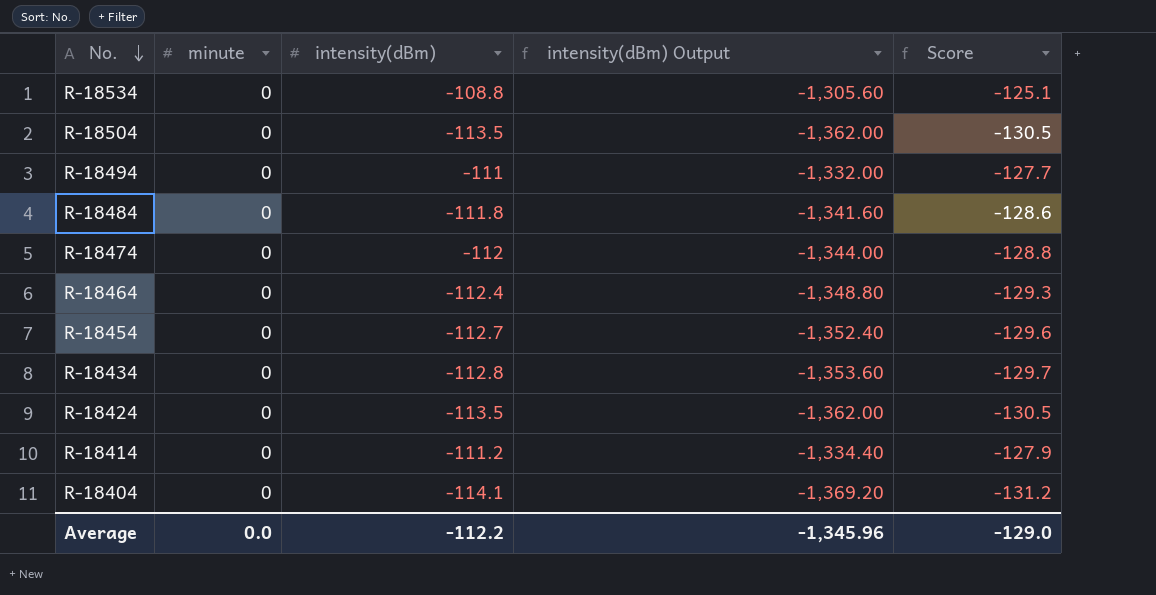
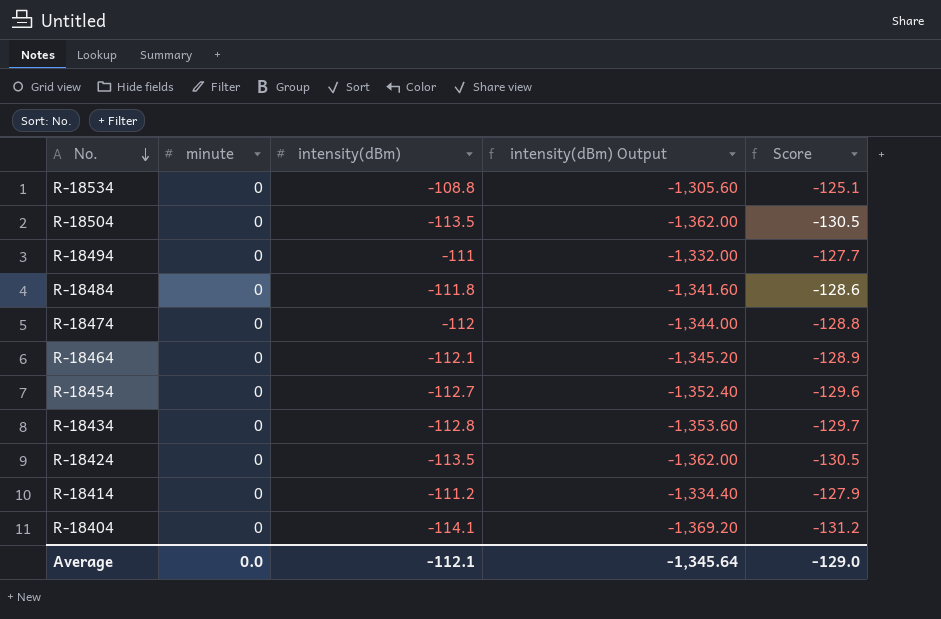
R-18464 | intensity(dBm): -112.4 -> -112.1
R-18464 | intensity(dBm) Output: -1,348.80 -> -1,345.20
R-18464 | Score: -129.3 -> -128.9
Average | intensity(dBm): -112.2 -> -112.1
Average | intensity(dBm) Output: -1,345.96 -> -1,345.64

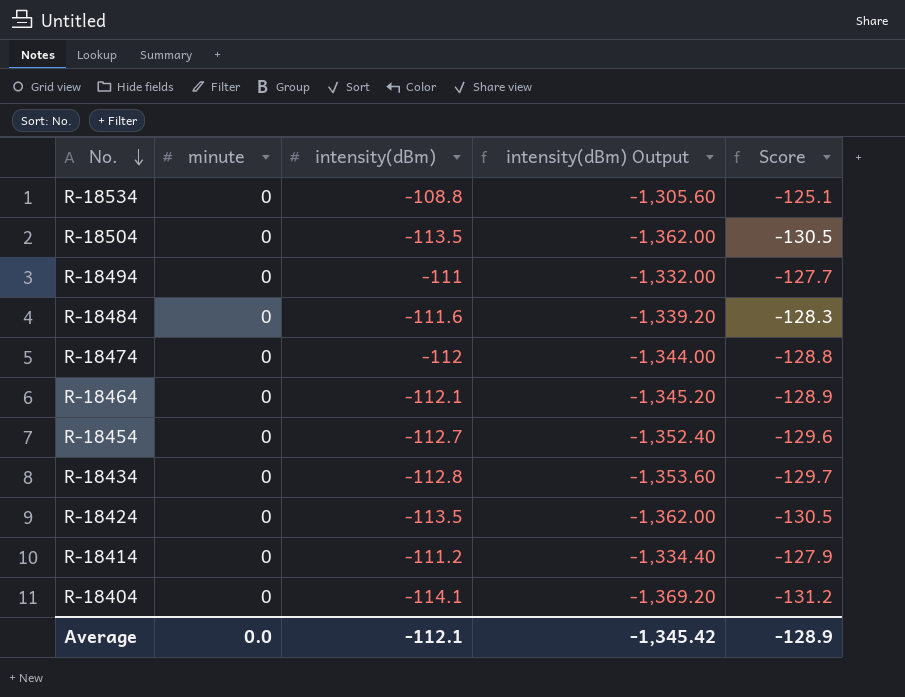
R-18484 | intensity(dBm): -111.8 -> -111.6
R-18484 | intensity(dBm) Output: -1,341.60 -> -1,339.20
R-18484 | Score: -128.6 -> -128.3
Average | intensity(dBm) Output: -1,345.64 -> -1,345.42
Average | Score: -129.0 -> -128.9

